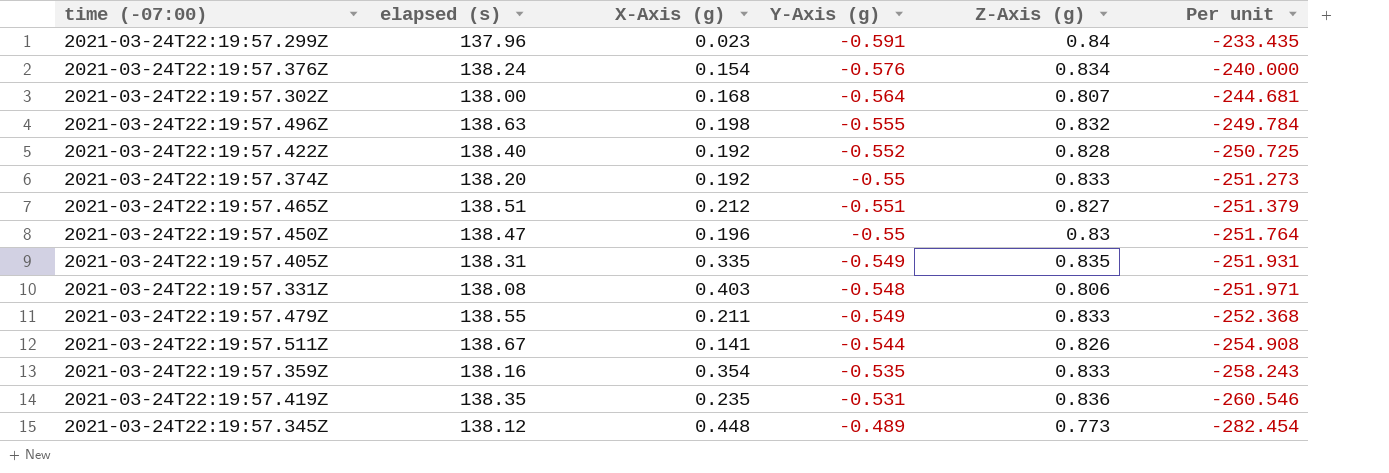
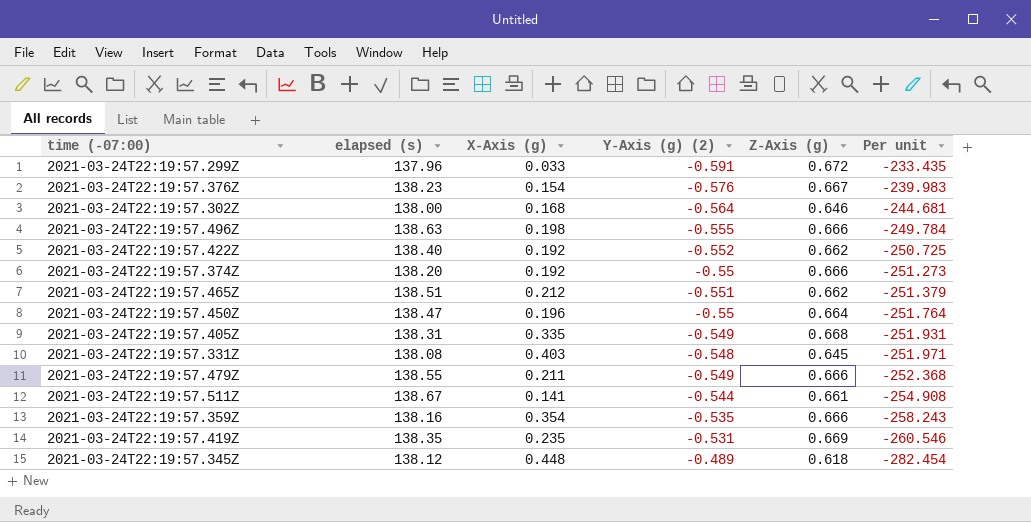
column name: Y-Axis (g) -> Y-Axis (g) (2)
2021-03-24T22:19:57.299Z | X-Axis (g): 0.023 -> 0.033
2021-03-24T22:19:57.299Z | Z-Axis (g): 0.84 -> 0.672
2021-03-24T22:19:57.376Z | elapsed (s): 138.24 -> 138.23
2021-03-24T22:19:57.376Z | Z-Axis (g): 0.834 -> 0.667
2021-03-24T22:19:57.376Z | Per unit: -240.000 -> -239.983
2021-03-24T22:19:57.302Z | Z-Axis (g): 0.807 -> 0.646
2021-03-24T22:19:57.496Z | Z-Axis (g): 0.832 -> 0.666
2021-03-24T22:19:57.422Z | Z-Axis (g): 0.828 -> 0.662
2021-03-24T22:19:57.374Z | Z-Axis (g): 0.833 -> 0.666
2021-03-24T22:19:57.465Z | Z-Axis (g): 0.827 -> 0.662
2021-03-24T22:19:57.450Z | Z-Axis (g): 0.83 -> 0.664
2021-03-24T22:19:57.405Z | Z-Axis (g): 0.835 -> 0.668
2021-03-24T22:19:57.331Z | Z-Axis (g): 0.806 -> 0.645
2021-03-24T22:19:57.479Z | Z-Axis (g): 0.833 -> 0.666
2021-03-24T22:19:57.511Z | Z-Axis (g): 0.826 -> 0.661
2021-03-24T22:19:57.359Z | Z-Axis (g): 0.833 -> 0.666
2021-03-24T22:19:57.419Z | Z-Axis (g): 0.836 -> 0.669
2021-03-24T22:19:57.345Z | Z-Axis (g): 0.773 -> 0.618

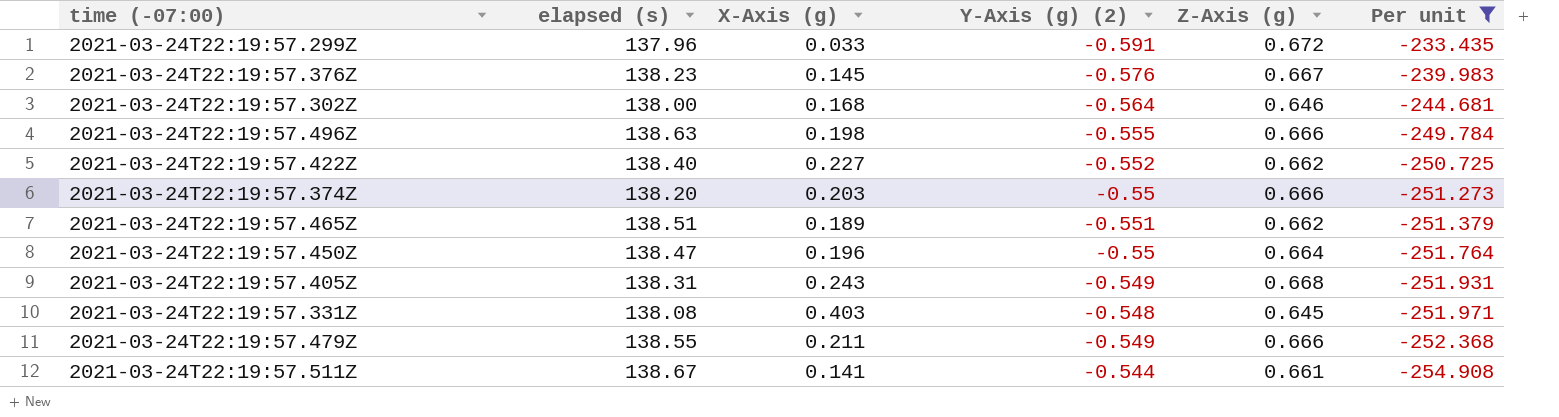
filter: none -> Per unit >= -254.908
2021-03-24T22:19:57.376Z | X-Axis (g): 0.154 -> 0.145
2021-03-24T22:19:57.422Z | X-Axis (g): 0.192 -> 0.227
2021-03-24T22:19:57.374Z | X-Axis (g): 0.192 -> 0.203
2021-03-24T22:19:57.465Z | X-Axis (g): 0.212 -> 0.189
2021-03-24T22:19:57.405Z | X-Axis (g): 0.335 -> 0.243

